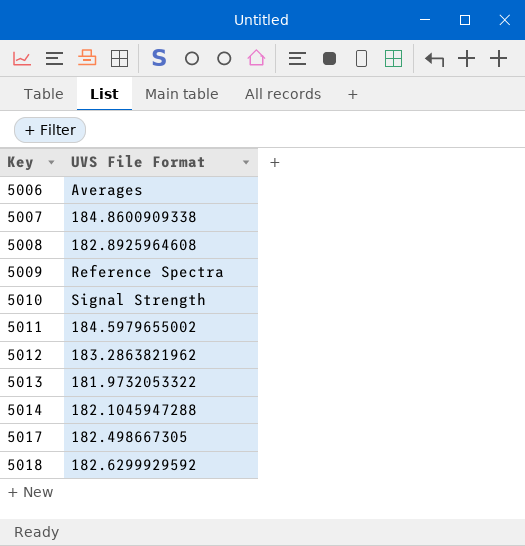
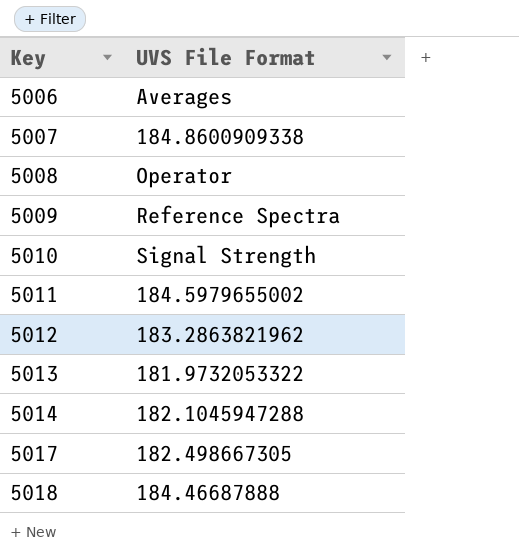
5008 | UVS File Format: 182.8925964608 -> Operator
5018 | UVS File Format: 182.6299929592 -> 184.46687888

